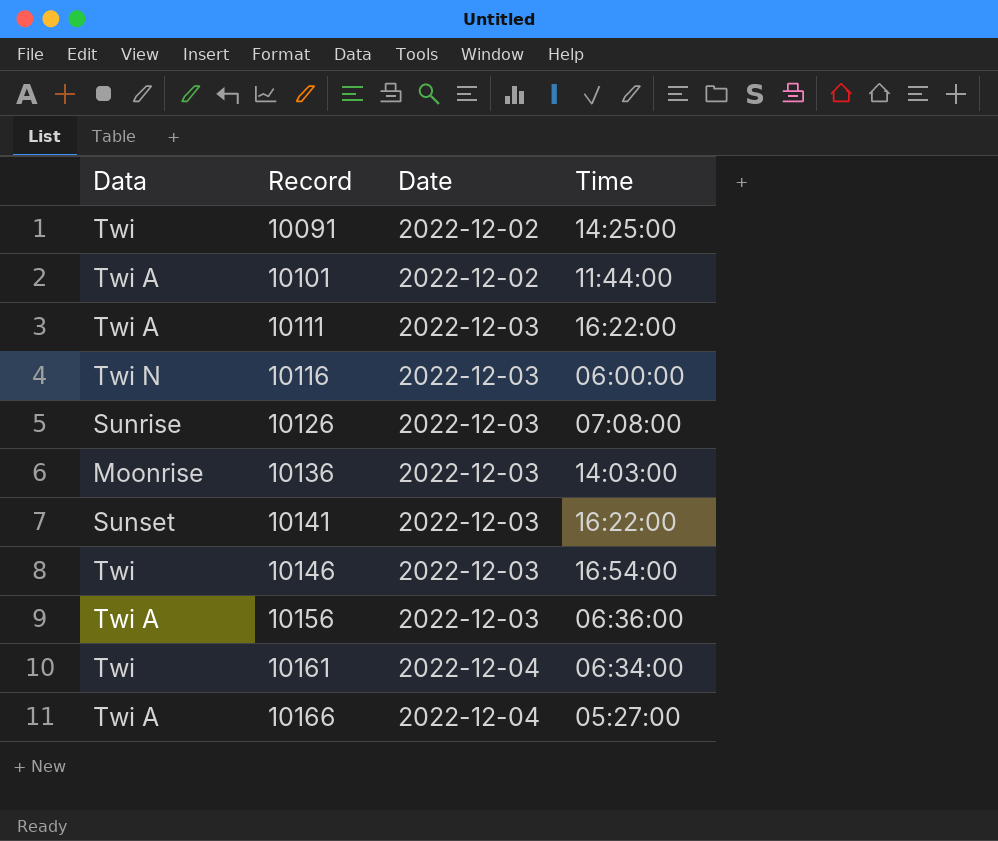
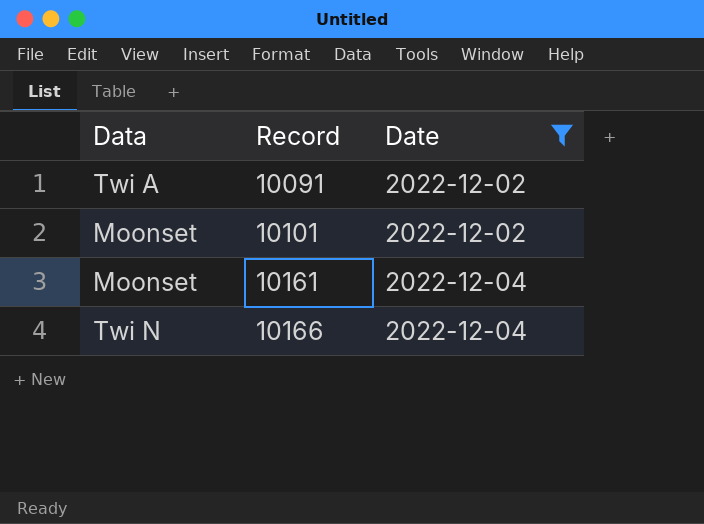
filter: none -> Date != 2022-12-03
column Time | position: 4 -> none
10091 | Data: Twi -> Twi A
10101 | Data: Twi A -> Moonset
10161 | Data: Twi -> Moonset
10166 | Data: Twi A -> Twi N

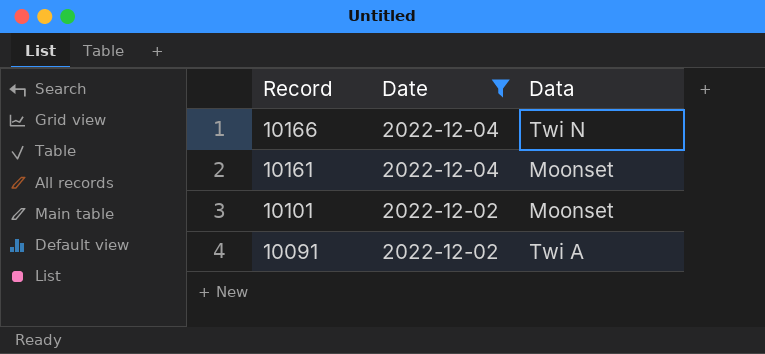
row order: Record ascending -> Record descending
column Data | position: 1 -> 3

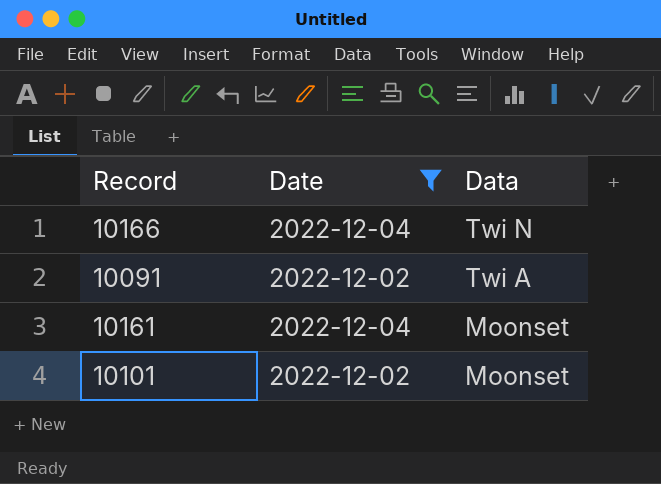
row order: Record descending -> Data descending

